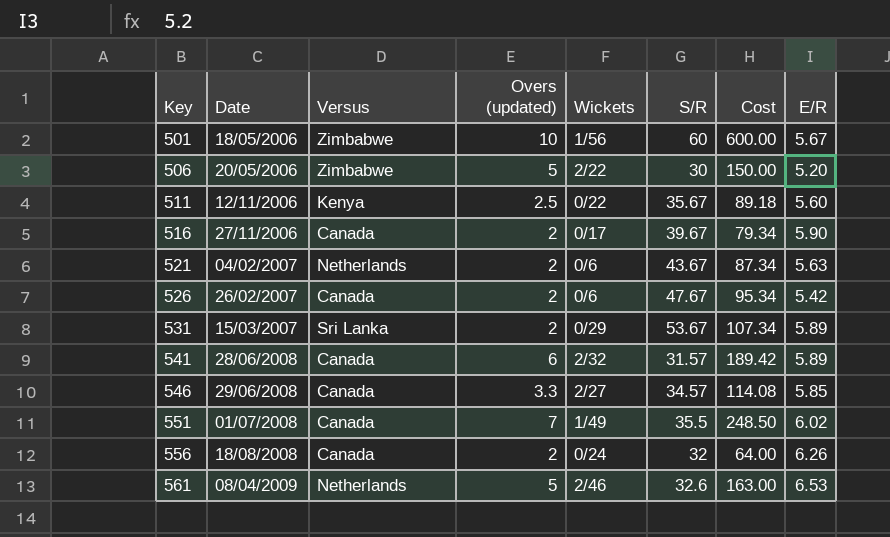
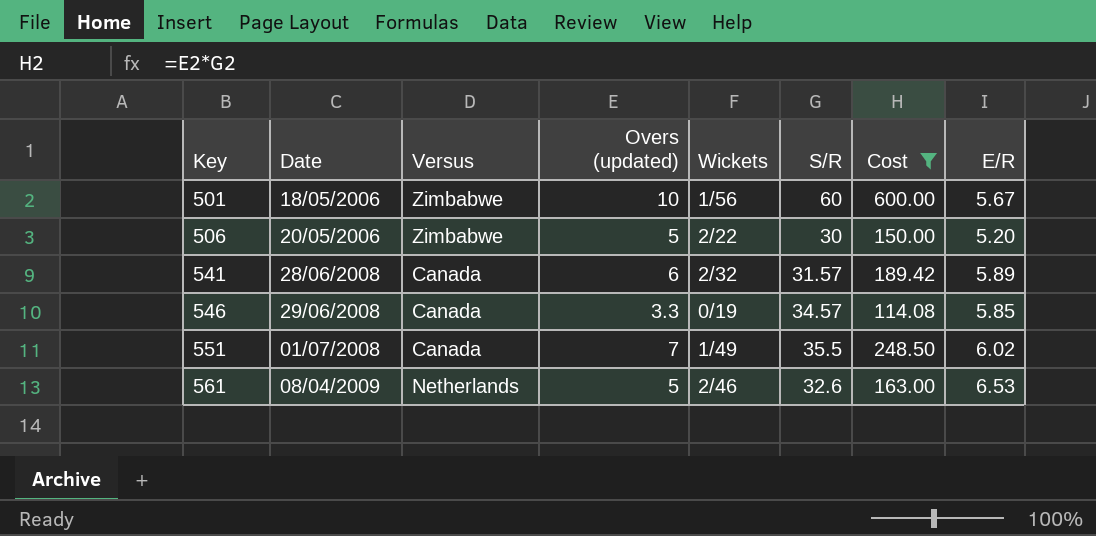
filter: none -> Cost >= 114.08
546 | Wickets: 2/27 -> 0/19

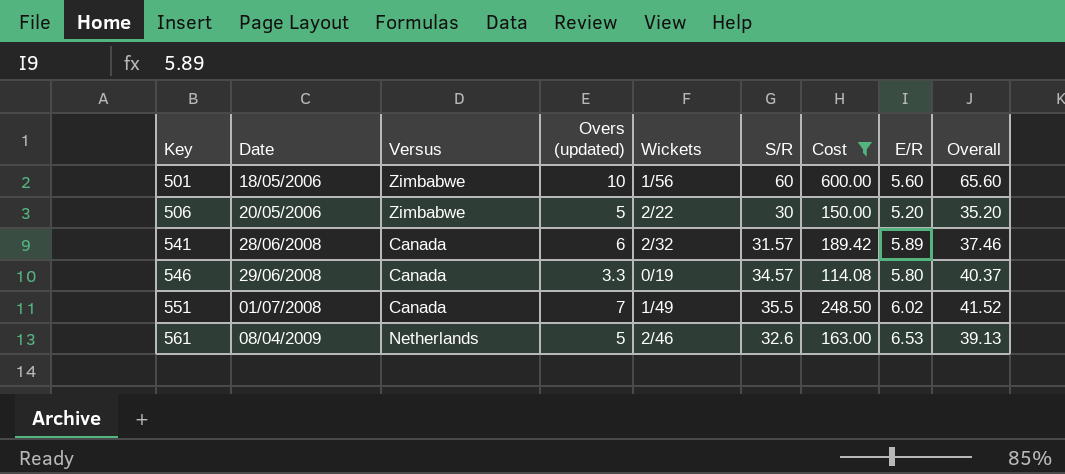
column Overall | formula: none -> [S/R] + [E/R]
501 | E/R: 5.67 -> 5.60
546 | E/R: 5.85 -> 5.80

